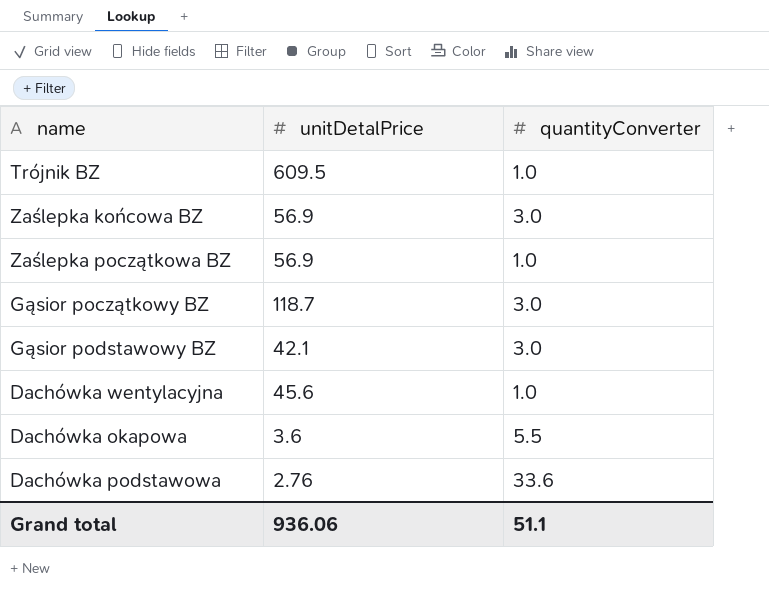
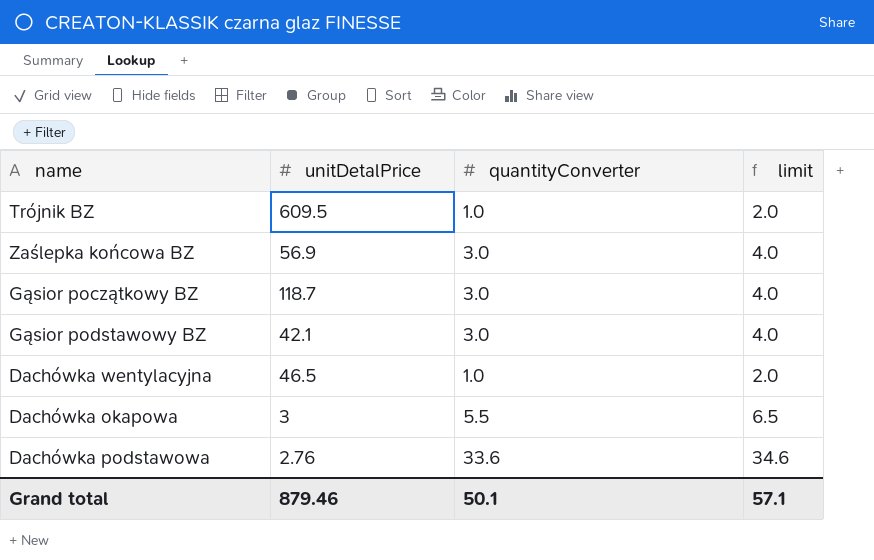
column limit | formula: none -> [quantityConverter] + 1
row Zaślepka początkowa BZ: 56.9 | 1.0 -> none
Dachówka wentylacyjna | unitDetalPrice: 45.6 -> 46.5
Dachówka okapowa | unitDetalPrice: 3.6 -> 3
Grand total | unitDetalPrice: 936.06 -> 879.46
Grand total | quantityConverter: 51.1 -> 50.1

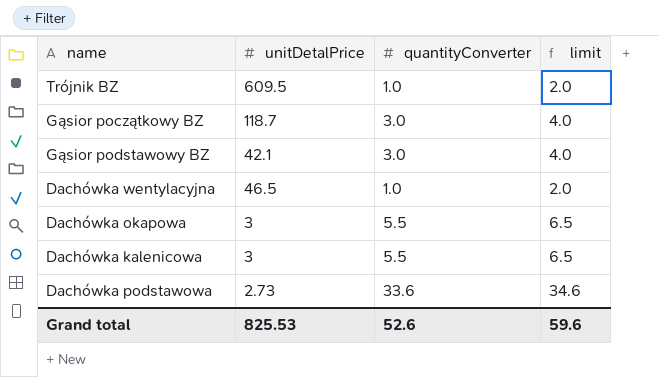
row Zaślepka końcowa BZ: 56.9 | 3.0 | 4.0 -> none
row Dachówka kalenicowa: none -> 3 | 5.5 | 6.5
Dachówka podstawowa | unitDetalPrice: 2.76 -> 2.73
Grand total | unitDetalPrice: 879.46 -> 825.53
Grand total | quantityConverter: 50.1 -> 52.6
Grand total | limit: 57.1 -> 59.6

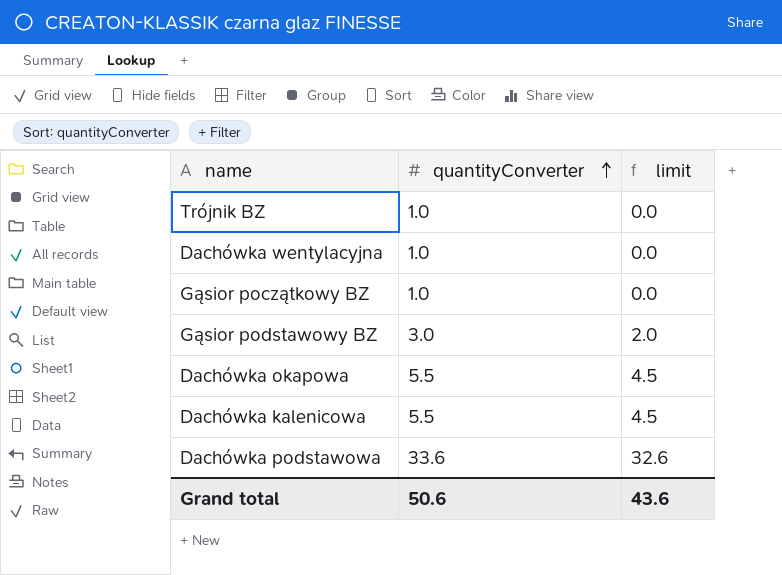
row order: none -> quantityConverter ascending
column unitDetalPrice | position: 2 -> none
column limit | formula: [quantityConverter] + 1 -> [quantityConverter] - 1
Gąsior początkowy BZ | quantityConverter: 3.0 -> 1.0
Grand total | quantityConverter: 52.6 -> 50.6
Grand total | limit: 59.6 -> 43.6

